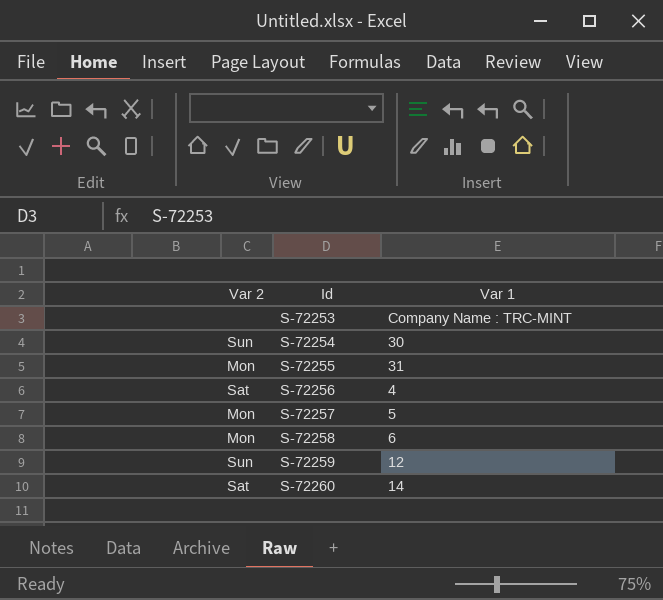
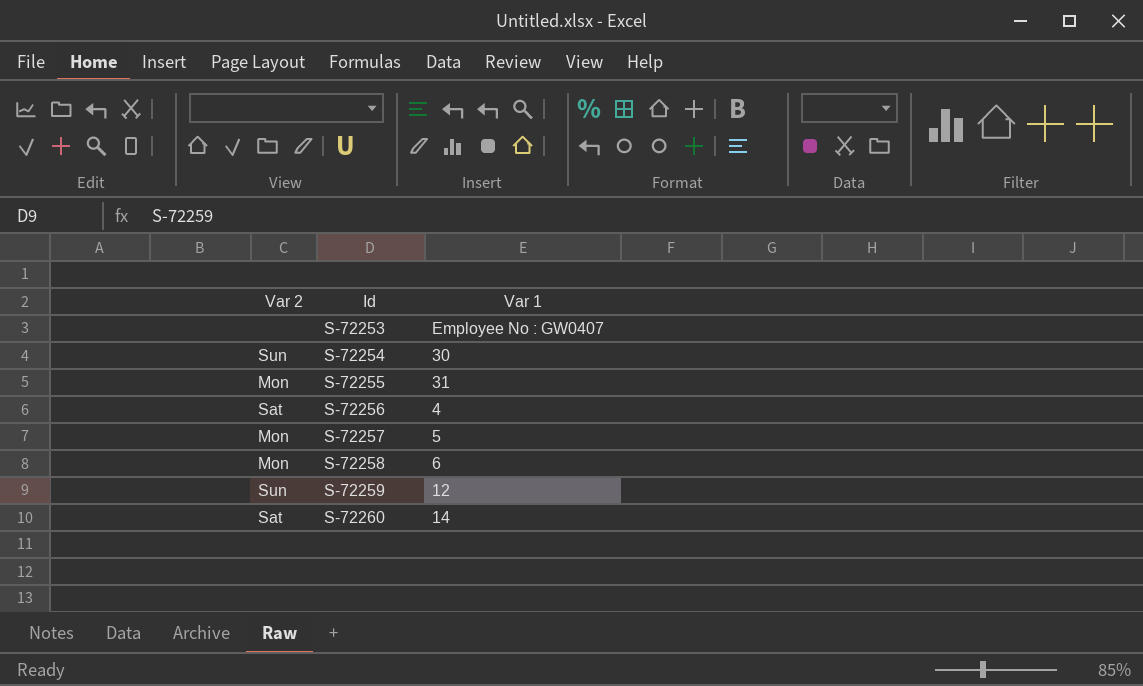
S-72253 | Var 1: Company Name : TRC-MINT -> Employee No : GW0407

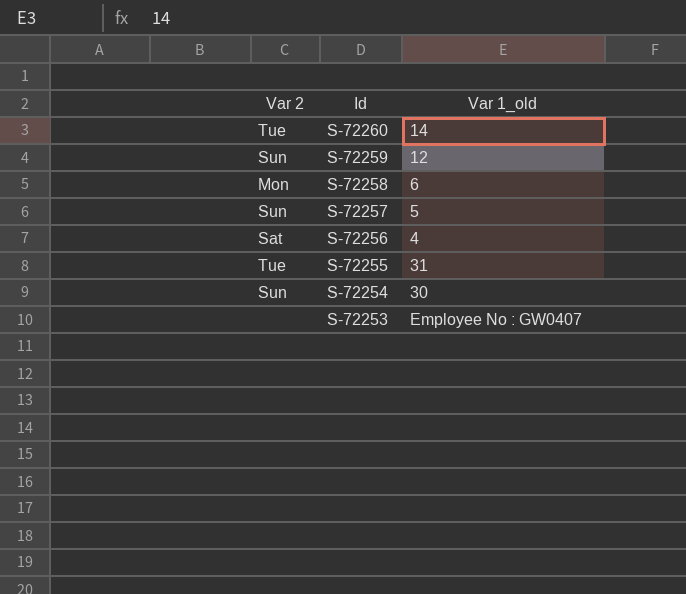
row order: Id ascending -> Id descending
column name: Var 1 -> Var 1_old
S-72260 | Var 2: Sat -> Tue
S-72257 | Var 2: Mon -> Sun
S-72255 | Var 2: Mon -> Tue

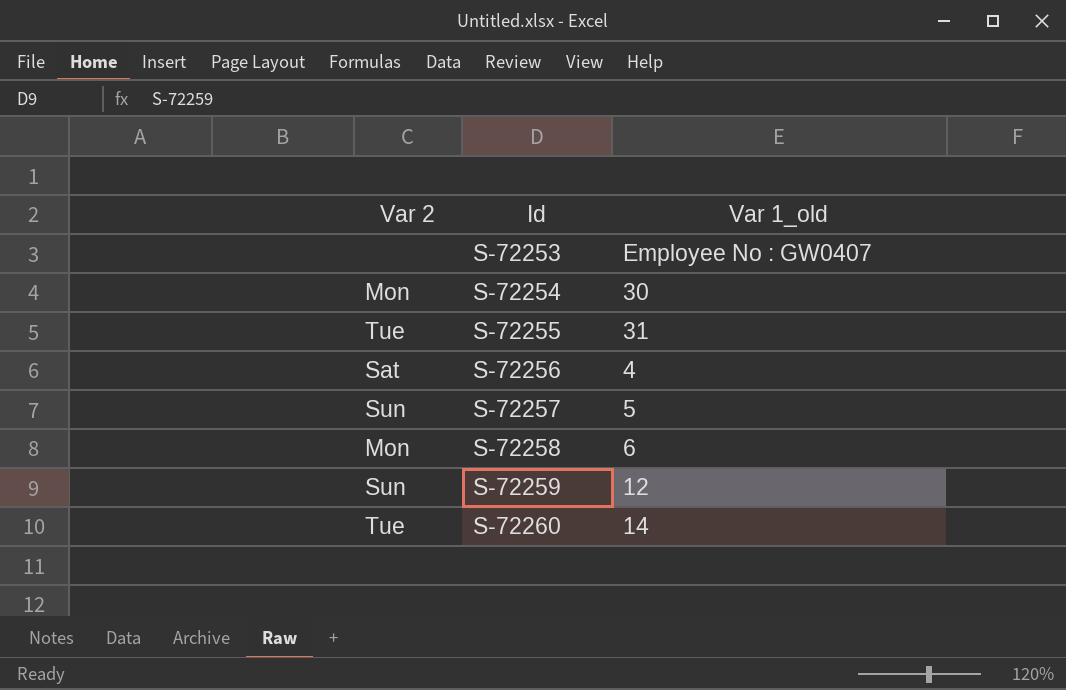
row order: Id descending -> Id ascending
S-72254 | Var 2: Sun -> Mon

